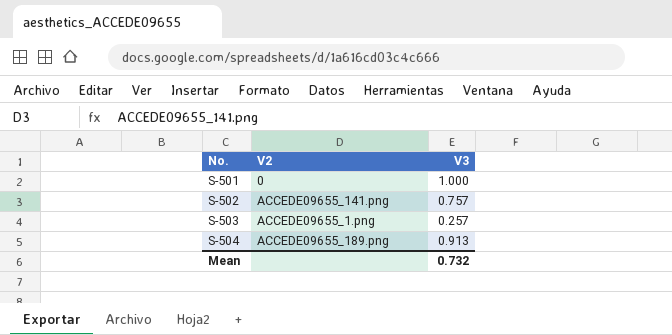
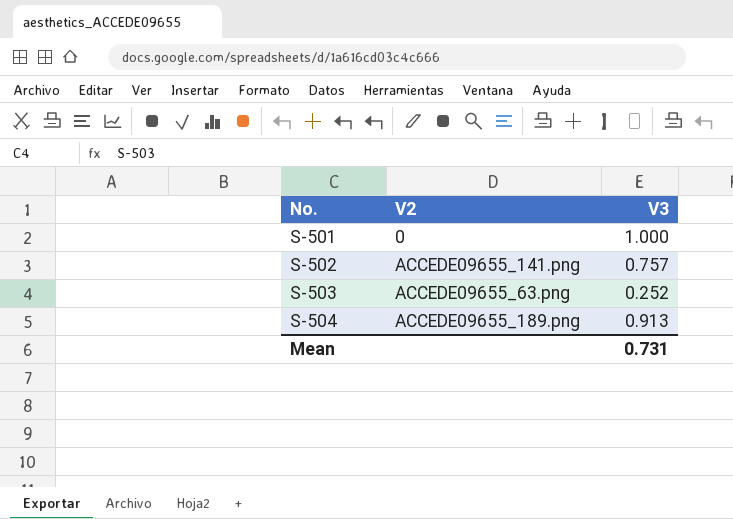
S-503 | V2: ACCEDE09655_1.png -> ACCEDE09655_63.png
S-503 | V3: 0.257 -> 0.252
Mean | V3: 0.732 -> 0.731

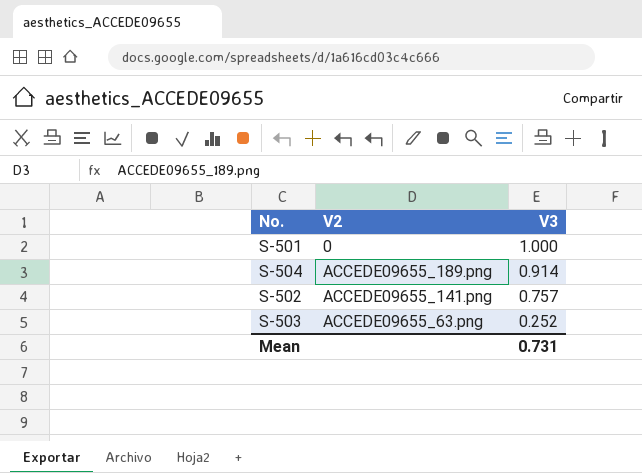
row order: No. ascending -> V3 descending
S-504 | V3: 0.913 -> 0.914

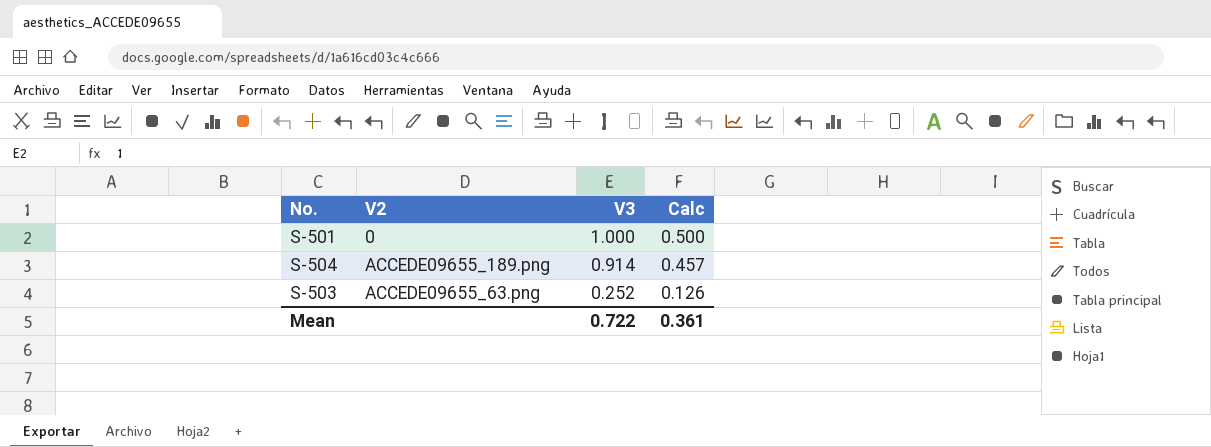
column Calc | formula: none -> [V3] * 0.5
row S-502: ACCEDE09655_141.png | 0.757 -> none
Mean | V3: 0.731 -> 0.722

